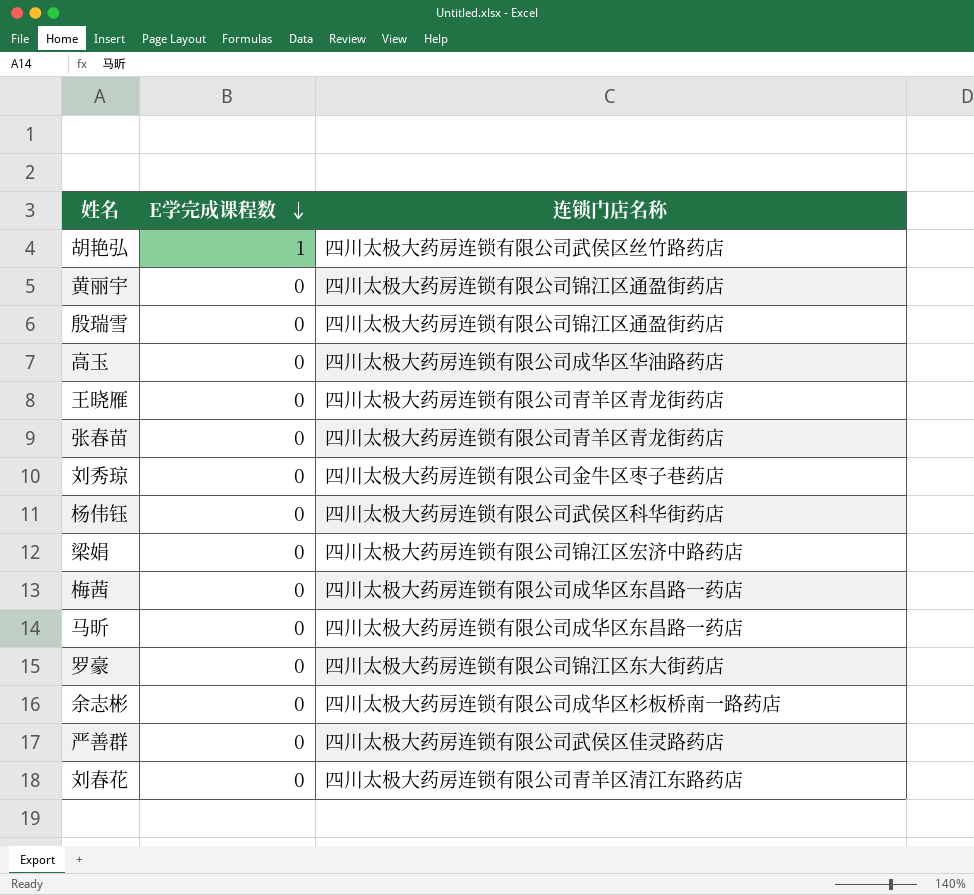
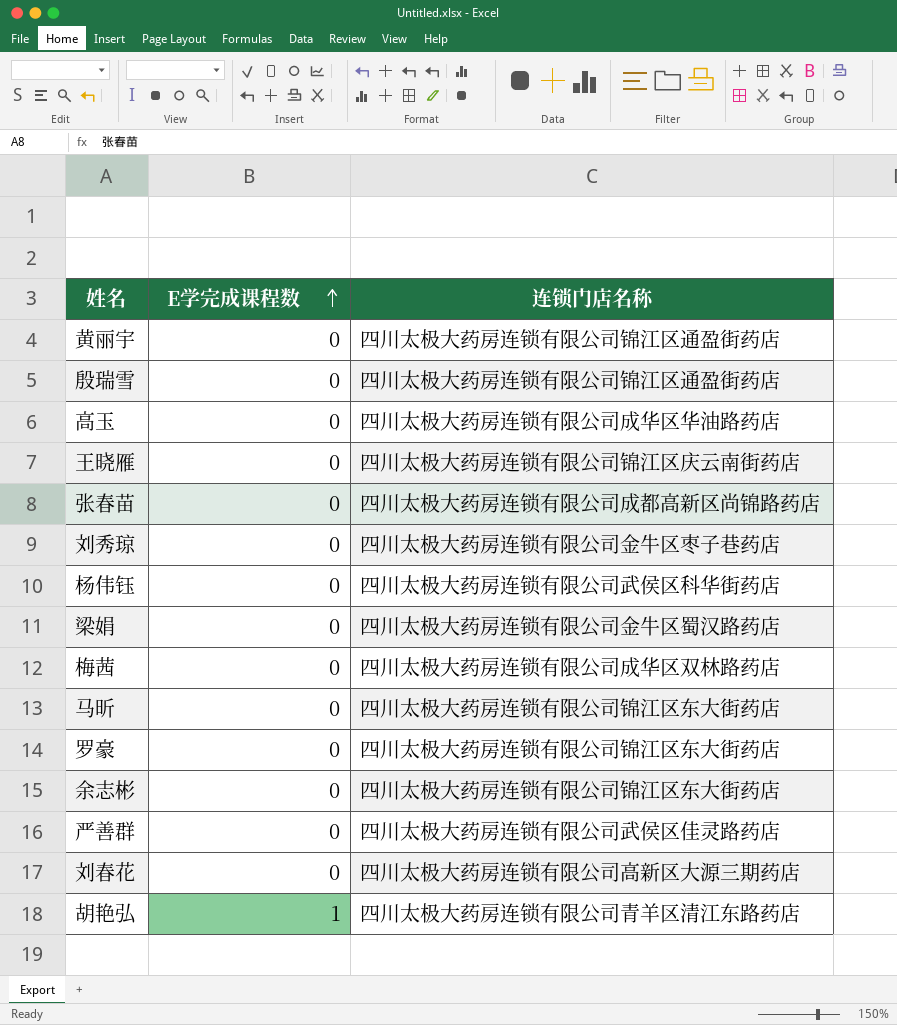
row order: E学完成课程数 descending -> E学完成课程数 ascending
王晓雁 | 连锁门店名称: 四川太极大药房连锁有限公司青羊区青龙街药店 -> 四川太极大药房连锁有限公司锦江区庆云南街药店
张春苗 | 连锁门店名称: 四川太极大药房连锁有限公司青羊区青龙街药店 -> 四川太极大药房连锁有限公司成都高新区尚锦路药店
梁娟 | 连锁门店名称: 四川太极大药房连锁有限公司锦江区宏济中路药店 -> 四川太极大药房连锁有限公司金牛区蜀汉路药店
梅茜 | 连锁门店名称: 四川太极大药房连锁有限公司成华区东昌路一药店 -> 四川太极大药房连锁有限公司成华区双林路药店
马昕 | 连锁门店名称: 四川太极大药房连锁有限公司成华区东昌路一药店 -> 四川太极大药房连锁有限公司锦江区东大街药店
余志彬 | 连锁门店名称: 四川太极大药房连锁有限公司成华区杉板桥南一路药店 -> 四川太极大药房连锁有限公司锦江区东大街药店
刘春花 | 连锁门店名称: 四川太极大药房连锁有限公司青羊区清江东路药店 -> 四川太极大药房连锁有限公司高新区大源三期药店
胡艳弘 | 连锁门店名称: 四川太极大药房连锁有限公司武侯区丝竹路药店 -> 四川太极大药房连锁有限公司青羊区清江东路药店

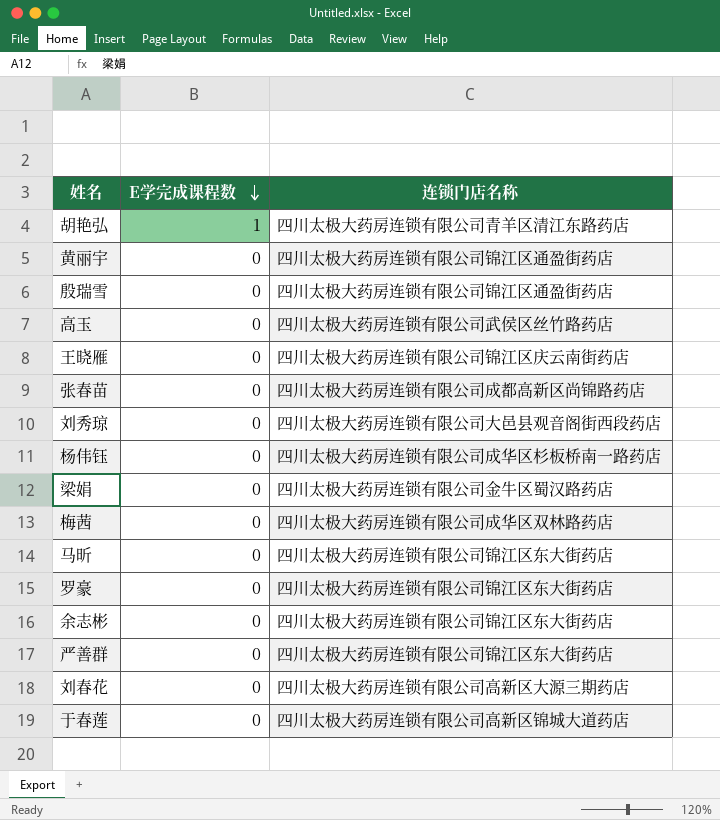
row order: E学完成课程数 ascending -> E学完成课程数 descending
高玉 | 连锁门店名称: 四川太极大药房连锁有限公司成华区华油路药店 -> 四川太极大药房连锁有限公司武侯区丝竹路药店
刘秀琼 | 连锁门店名称: 四川太极大药房连锁有限公司金牛区枣子巷药店 -> 四川太极大药房连锁有限公司大邑县观音阁街西段药店
杨伟钰 | 连锁门店名称: 四川太极大药房连锁有限公司武侯区科华街药店 -> 四川太极大药房连锁有限公司成华区杉板桥南一路药店
严善群 | 连锁门店名称: 四川太极大药房连锁有限公司武侯区佳灵路药店 -> 四川太极大药房连锁有限公司锦江区东大街药店
row 于春莲: none -> 0 | 四川太极大药房连锁有限公司高新区锦城大道药店

